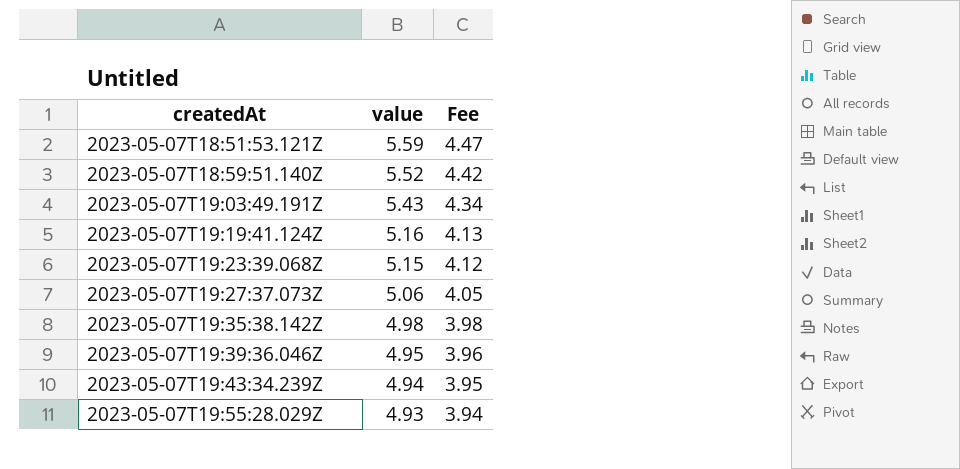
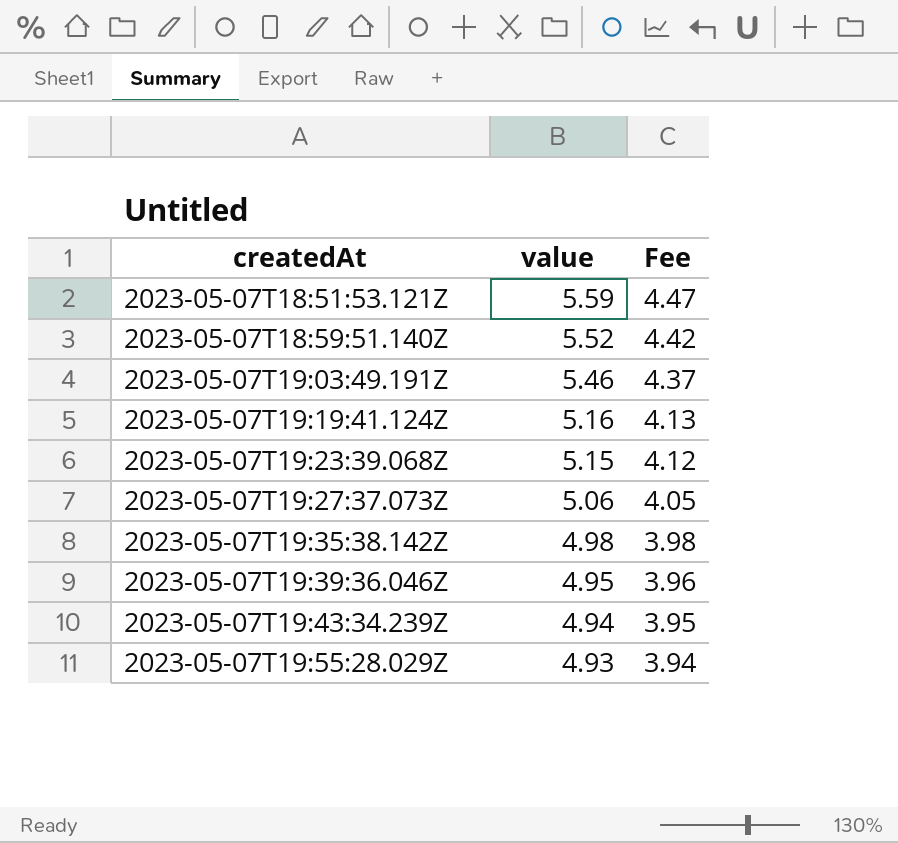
2023-05-07T19:03:49.191Z | value: 5.43 -> 5.46
2023-05-07T19:03:49.191Z | Fee: 4.34 -> 4.37

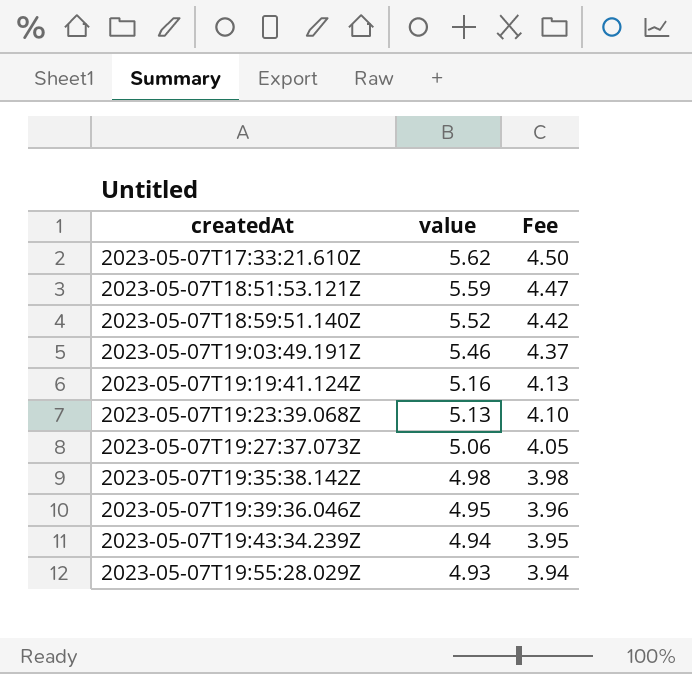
row 2023-05-07T17:33:21.610Z: none -> 5.62 | 4.50
2023-05-07T19:23:39.068Z | value: 5.15 -> 5.13
2023-05-07T19:23:39.068Z | Fee: 4.12 -> 4.10

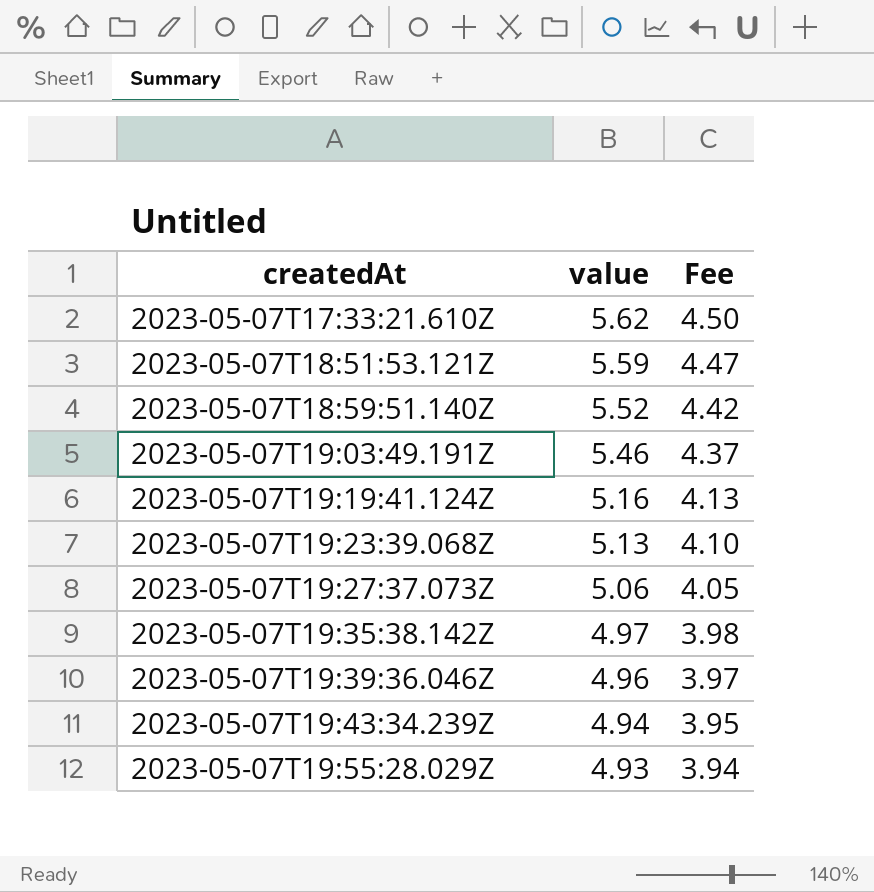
2023-05-07T19:35:38.142Z | value: 4.98 -> 4.97
2023-05-07T19:39:36.046Z | value: 4.95 -> 4.96
2023-05-07T19:39:36.046Z | Fee: 3.96 -> 3.97

